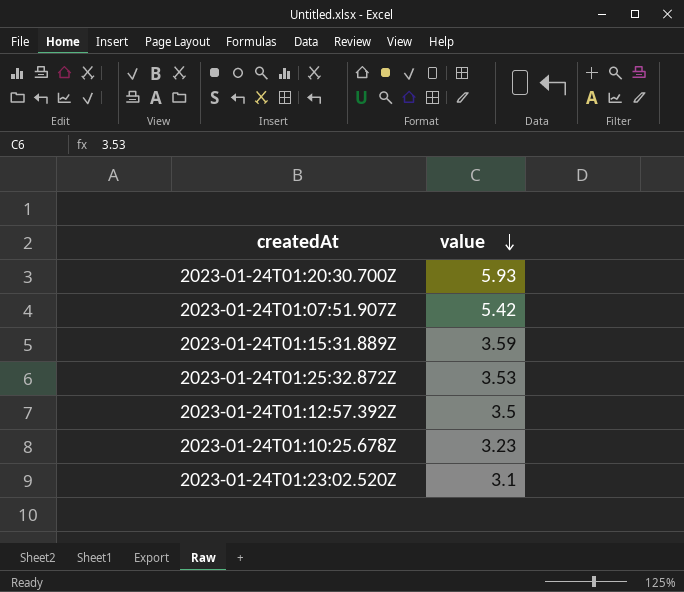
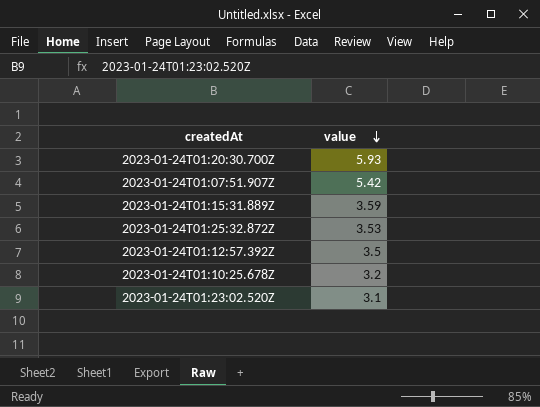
2023-01-24T01:10:25.678Z | value: 3.23 -> 3.2

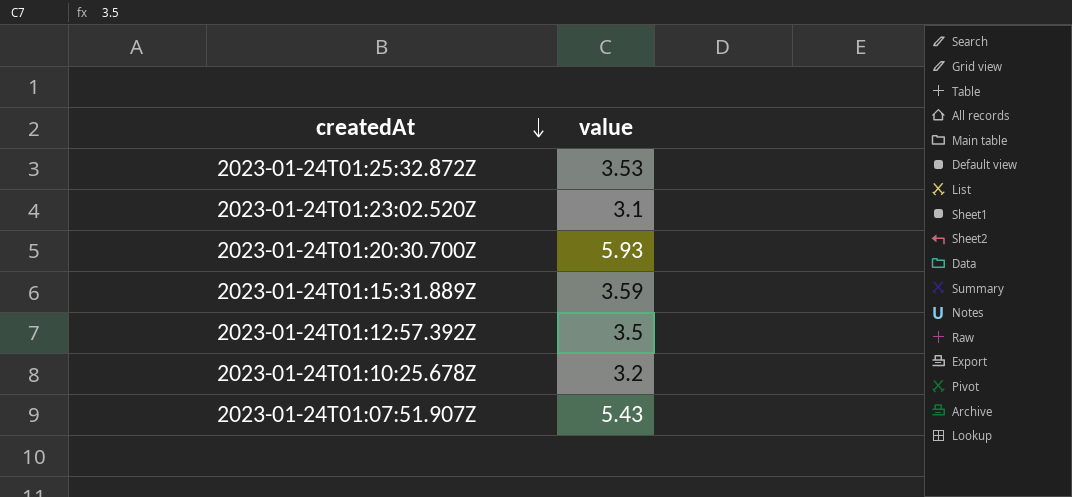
row order: value descending -> createdAt descending
2023-01-24T01:07:51.907Z | value: 5.42 -> 5.43

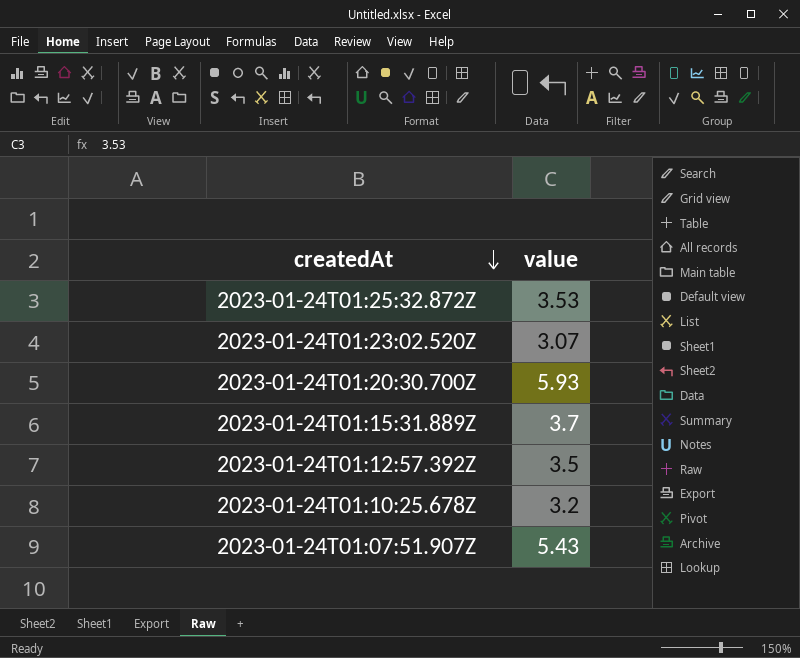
2023-01-24T01:23:02.520Z | value: 3.1 -> 3.07
2023-01-24T01:15:31.889Z | value: 3.59 -> 3.7

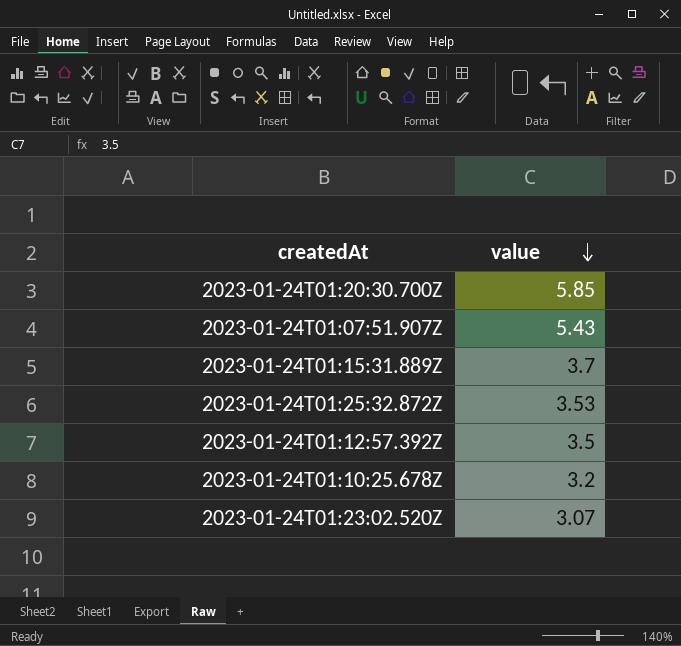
row order: createdAt descending -> value descending
2023-01-24T01:20:30.700Z | value: 5.93 -> 5.85

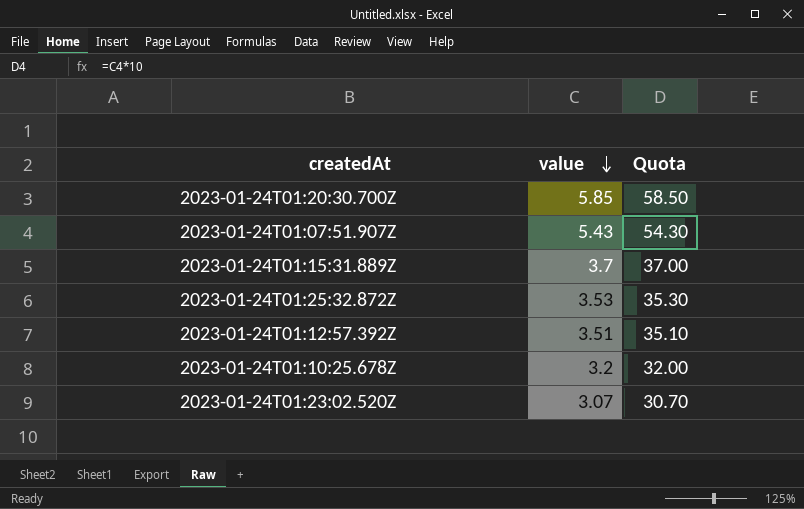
column Quota | formula: none -> [value] * 10
2023-01-24T01:12:57.392Z | value: 3.5 -> 3.51

